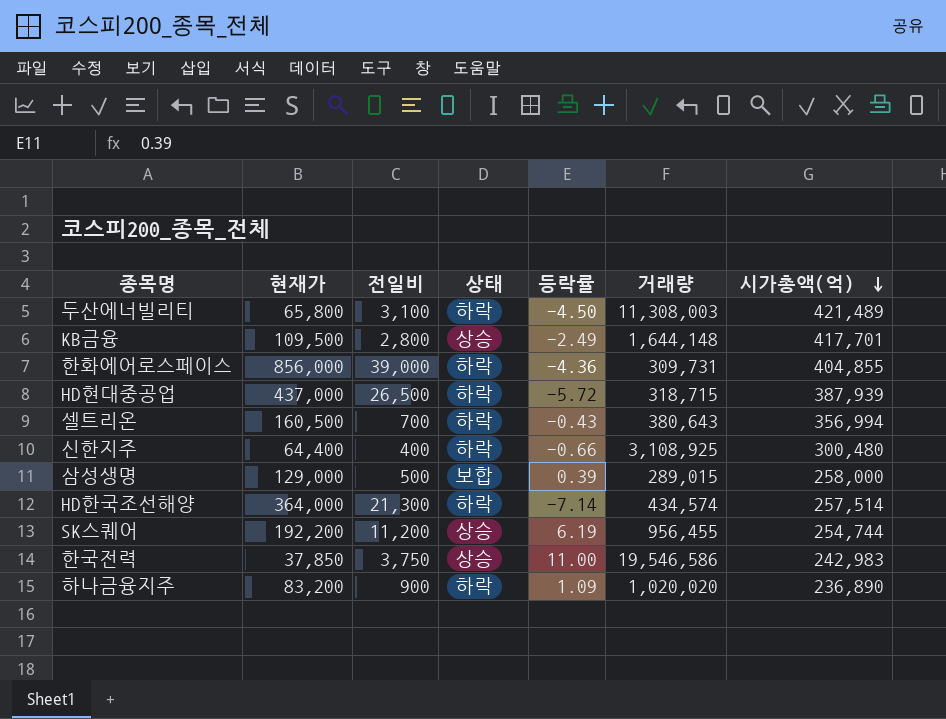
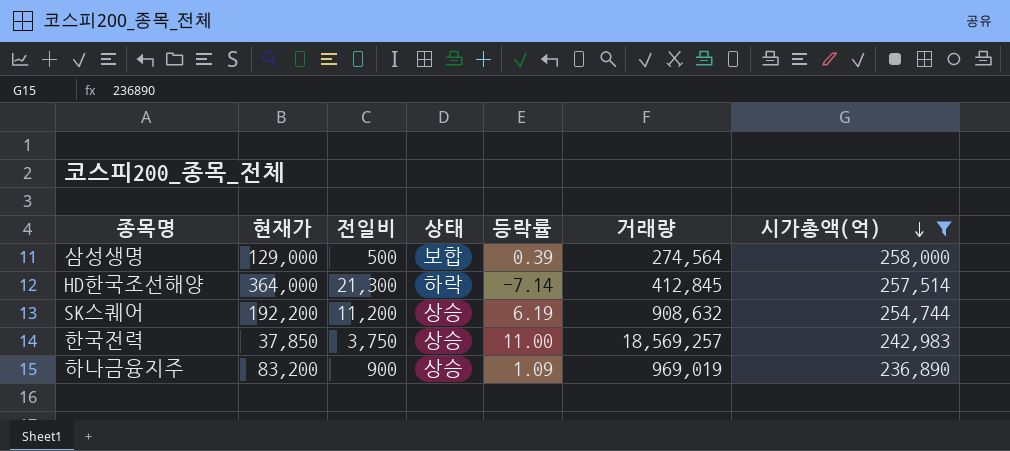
filter: none -> 시가총액(억) <= 258,000
삼성생명 | 거래량: 289,015 -> 274,564
HD한국조선해양 | 거래량: 434,574 -> 412,845
SK스퀘어 | 거래량: 956,455 -> 908,632
한국전력 | 거래량: 19,546,586 -> 18,569,257
하나금융지주 | 상태: 하락 -> 상승
하나금융지주 | 거래량: 1,020,020 -> 969,019

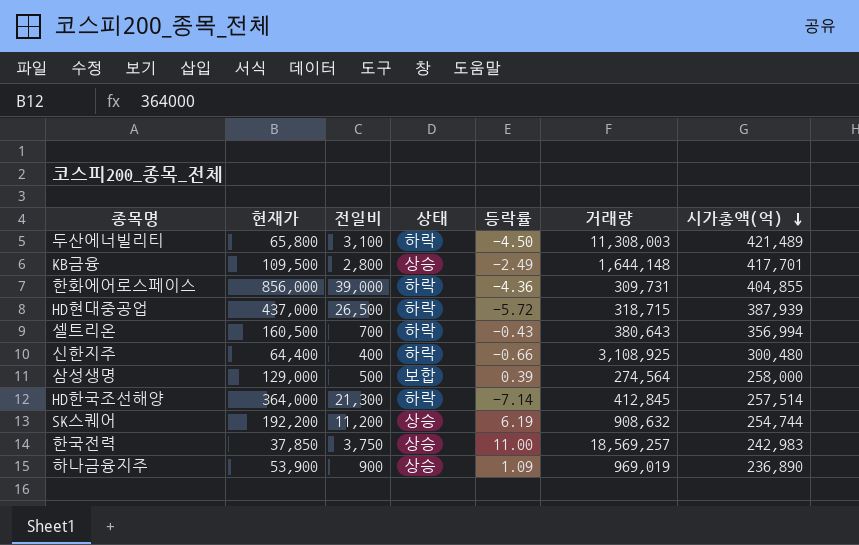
filter: 시가총액(억) <= 258,000 -> none
하나금융지주 | 현재가: 83,200 -> 53,900

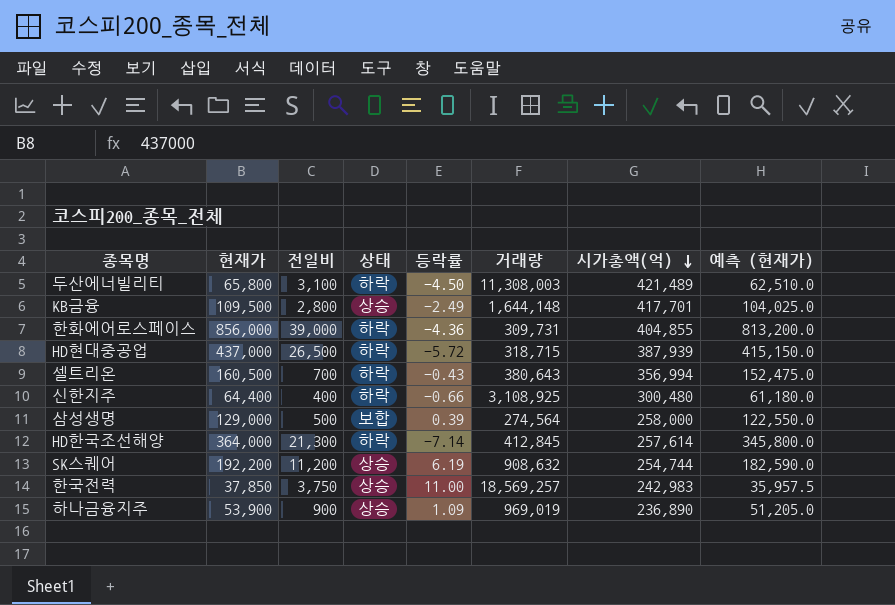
column 예측 (현재가) | formula: none -> [현재가] * 0.95
HD한국조선해양 | 시가총액(억): 257,514 -> 257,614

